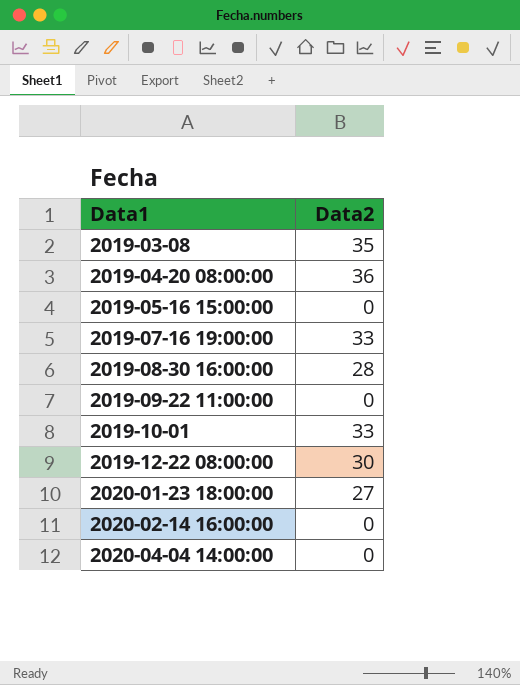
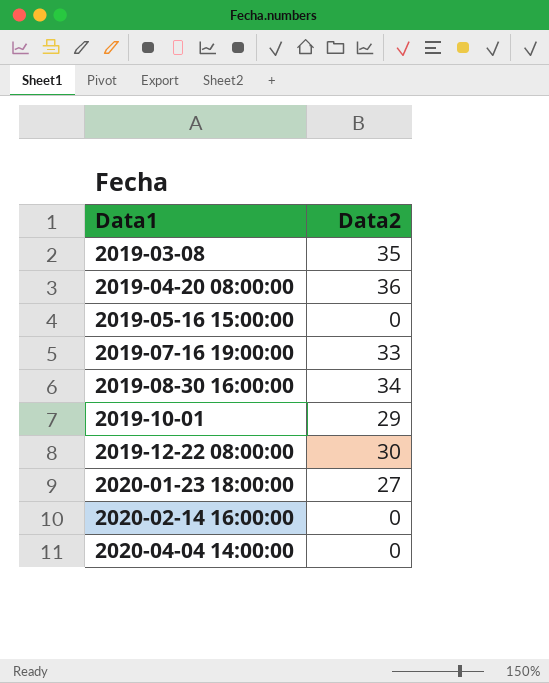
row 2019-09-22 11:00:00: 0 -> none
2019-08-30 16:00:00 | Data2: 28 -> 34
2019-10-01 | Data2: 33 -> 29

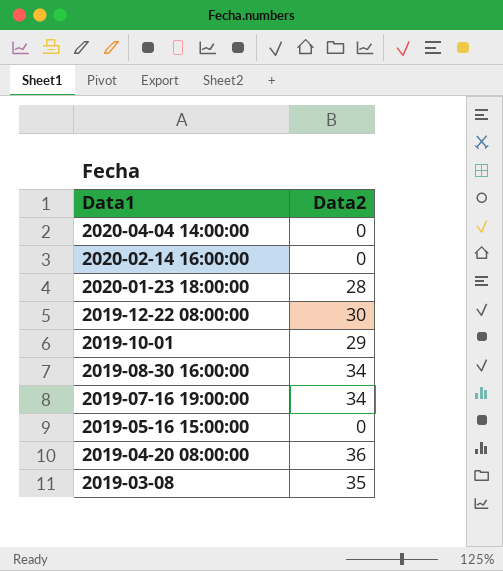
row order: Data1 ascending -> Data1 descending
2020-01-23 18:00:00 | Data2: 27 -> 28
2019-07-16 19:00:00 | Data2: 33 -> 34

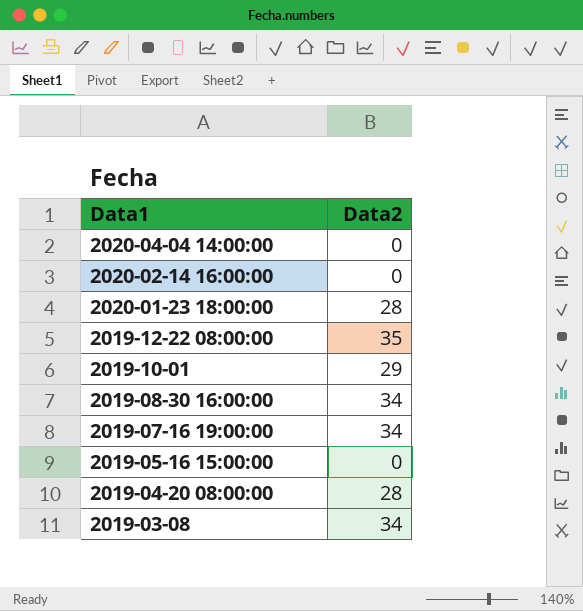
2019-12-22 08:00:00 | Data2: 30 -> 35
2019-04-20 08:00:00 | Data2: 36 -> 28
2019-03-08 | Data2: 35 -> 34

